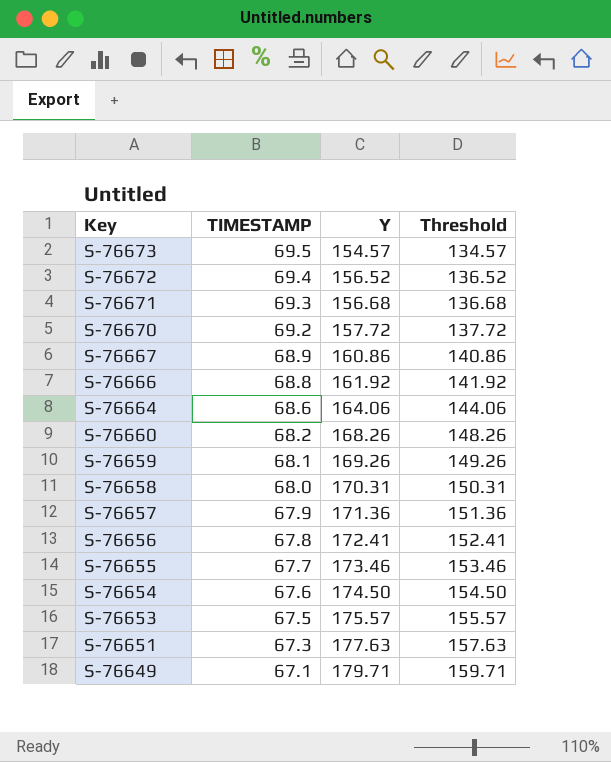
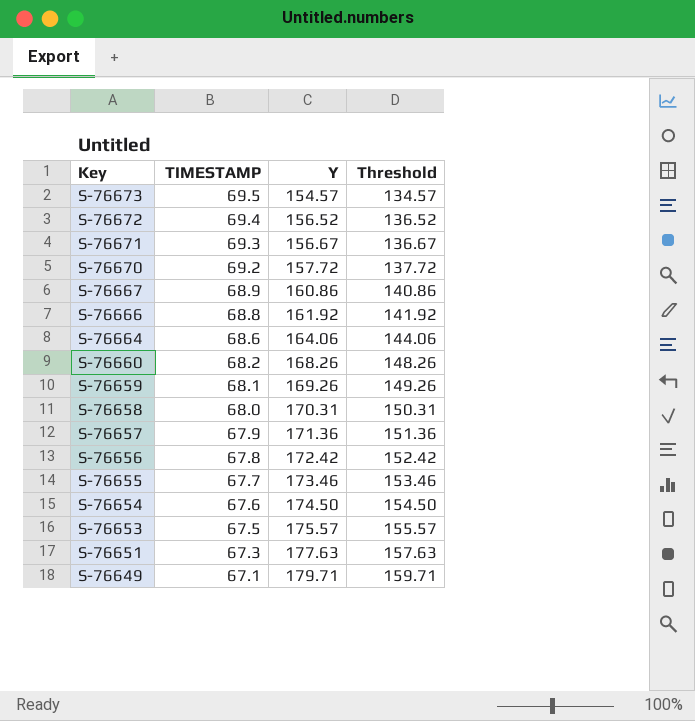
S-76671 | Y: 156.68 -> 156.67
S-76671 | Threshold: 136.68 -> 136.67
S-76656 | Y: 172.41 -> 172.42
S-76656 | Threshold: 152.41 -> 152.42

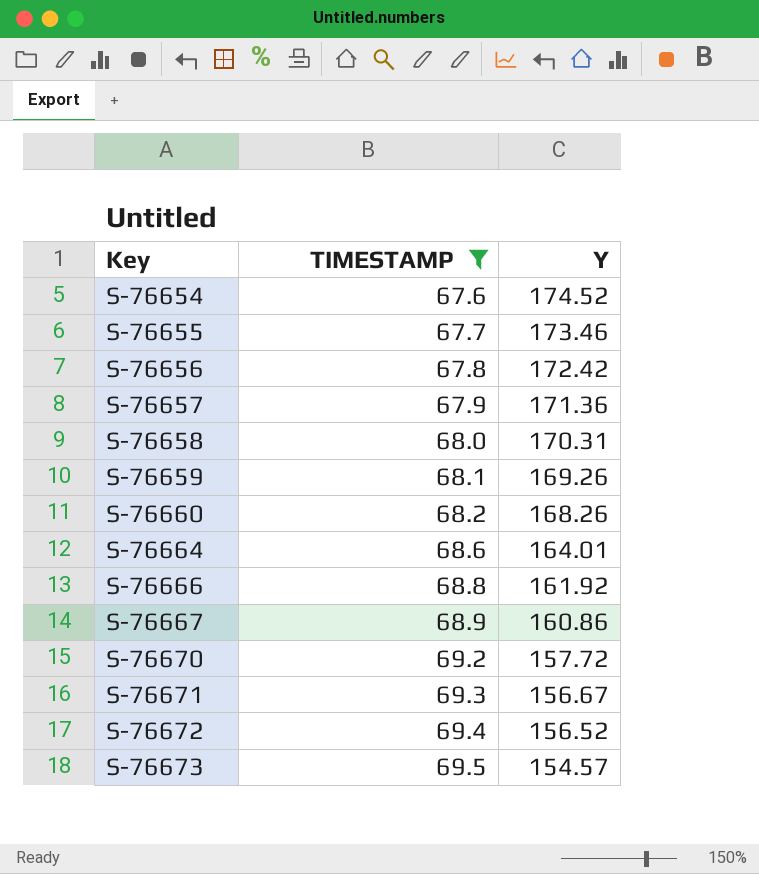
filter: none -> TIMESTAMP >= 67.6
row order: Key descending -> Key ascending
column Threshold | formula: [Y] - 20 -> none
S-76654 | Y: 174.50 -> 174.52
S-76664 | Y: 164.06 -> 164.01

